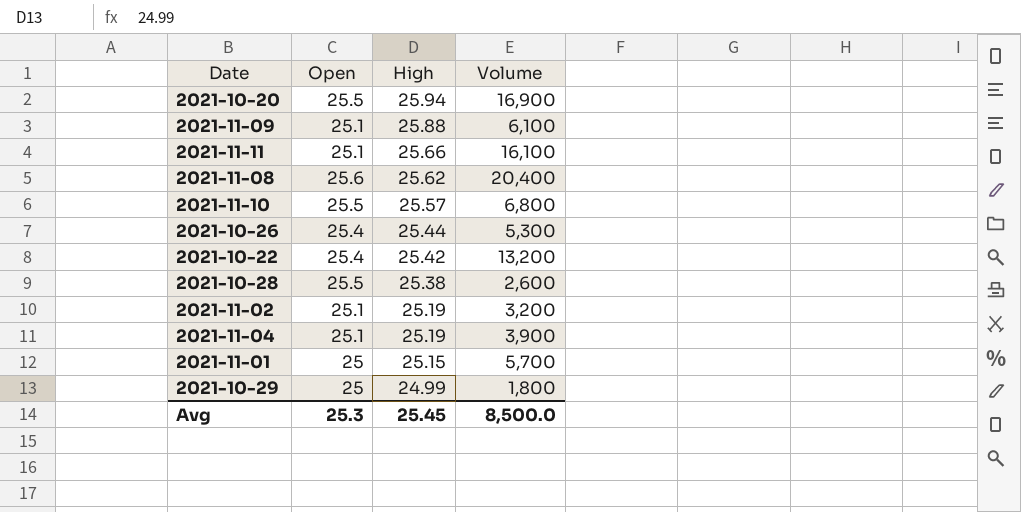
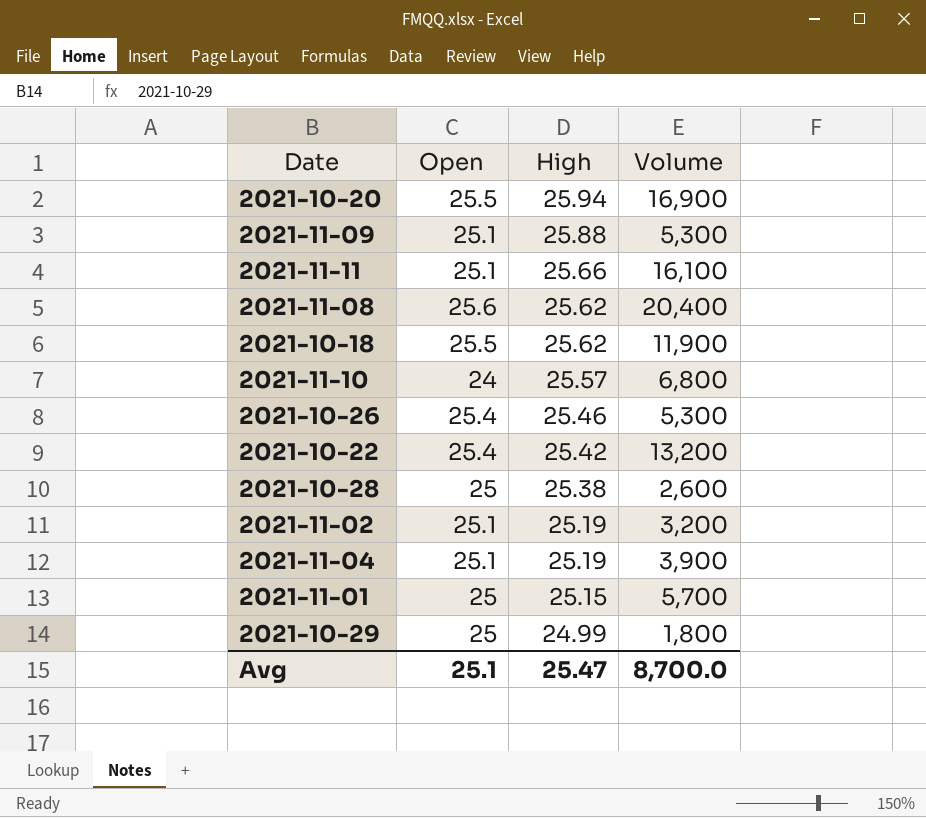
2021-11-09 | Volume: 6,100 -> 5,300
row 2021-10-18: none -> 25.5 | 25.62 | 11,900
2021-11-10 | Open: 25.5 -> 24
2021-10-26 | High: 25.44 -> 25.46
2021-10-28 | Open: 25.5 -> 25
Avg | Open: 25.3 -> 25.1
Avg | High: 25.45 -> 25.47
Avg | Volume: 8,500.0 -> 8,700.0

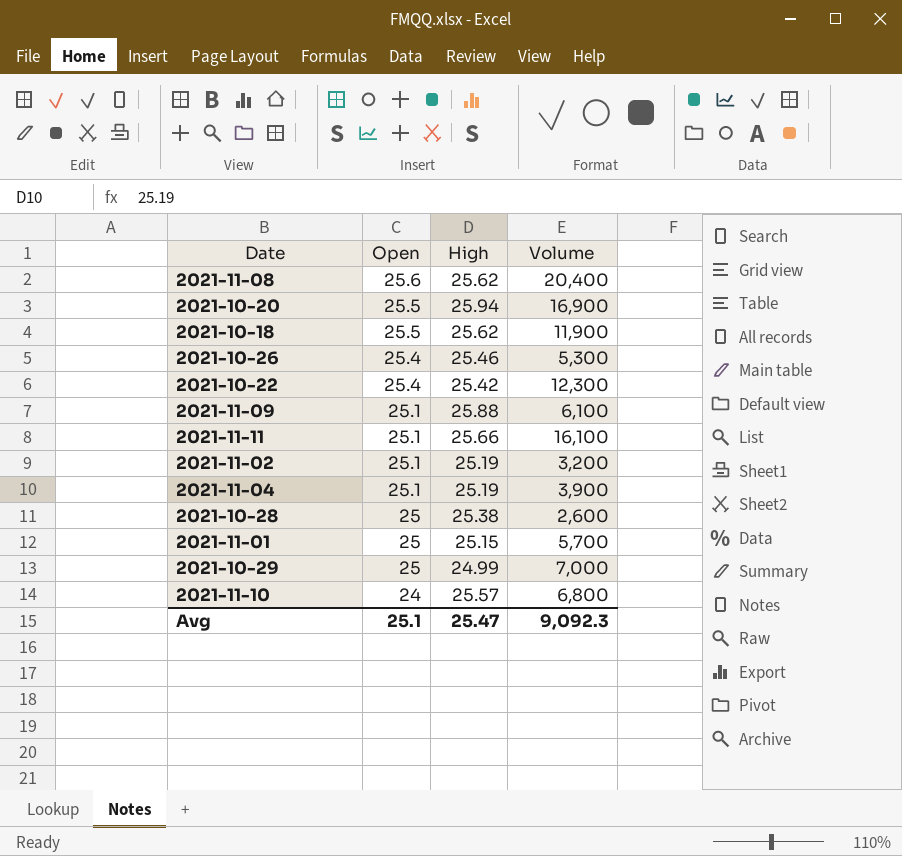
row order: High descending -> Open descending
2021-10-22 | Volume: 13,200 -> 12,300
2021-11-09 | Volume: 5,300 -> 6,100
2021-10-29 | Volume: 1,800 -> 7,000
Avg | Volume: 8,700.0 -> 9,092.3

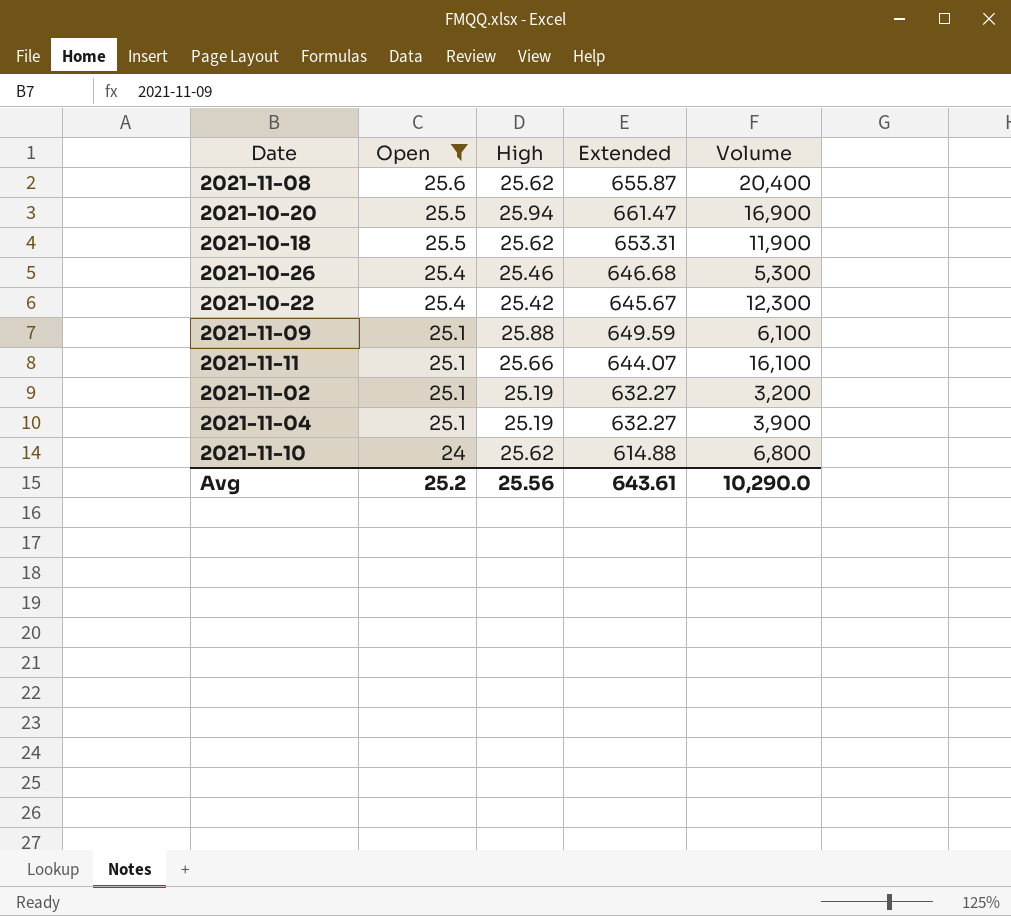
filter: none -> Open != 25
column Extended | formula: none -> [Open] * [High]
2021-11-10 | High: 25.57 -> 25.62
Avg | Open: 25.1 -> 25.2
Avg | High: 25.47 -> 25.56
Avg | Volume: 9,092.3 -> 10,290.0

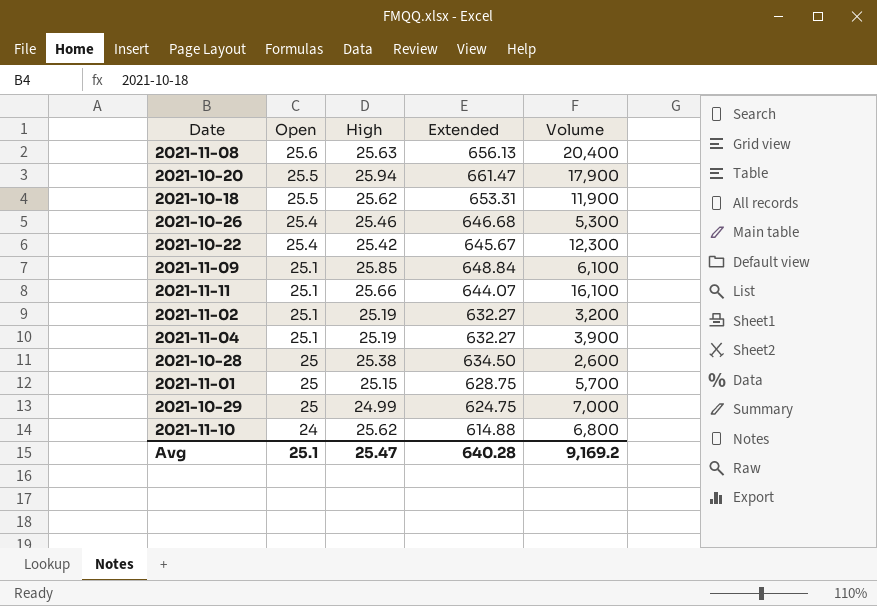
filter: Open != 25 -> none
2021-11-08 | High: 25.62 -> 25.63
2021-11-08 | Extended: 655.87 -> 656.13
2021-10-20 | Volume: 16,900 -> 17,900
2021-11-09 | High: 25.88 -> 25.85
2021-11-09 | Extended: 649.59 -> 648.84
Avg | Open: 25.2 -> 25.1
Avg | High: 25.56 -> 25.47
Avg | Extended: 643.61 -> 640.28
Avg | Volume: 10,290.0 -> 9,169.2

